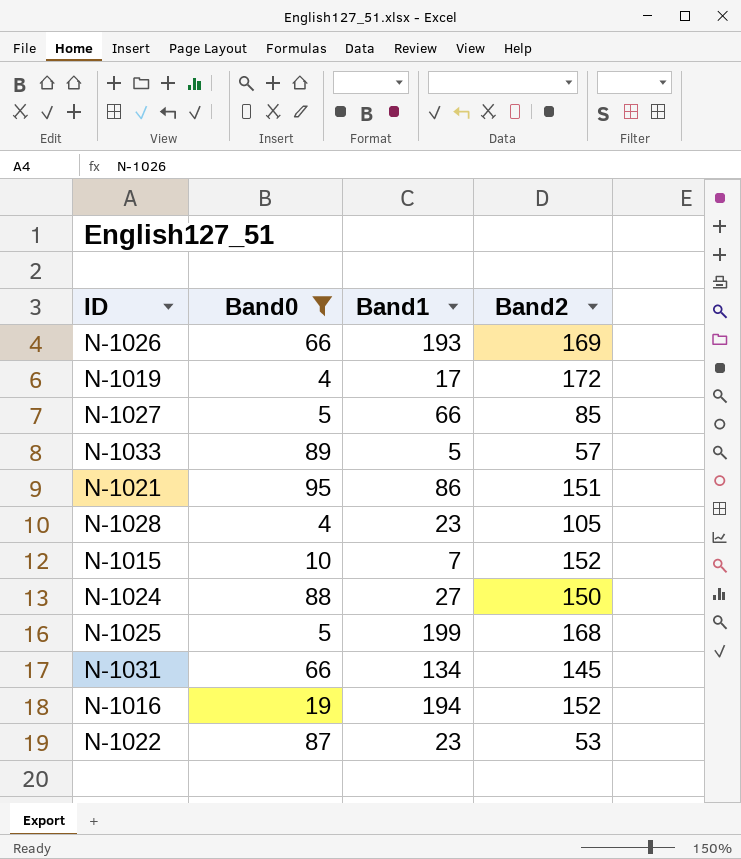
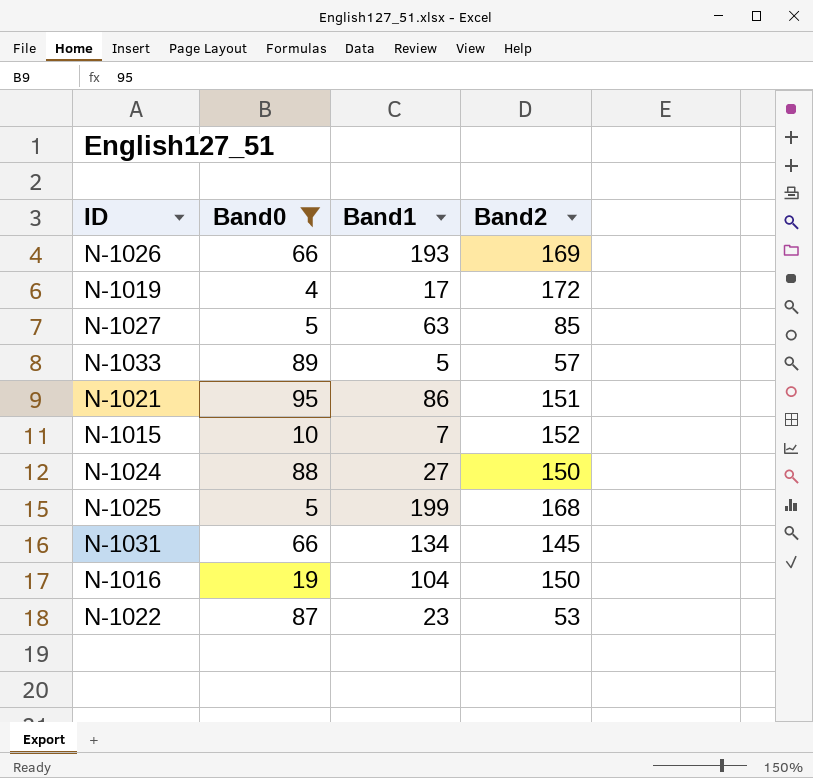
row N-1028: 4 | 23 | 105 -> none
N-1027 | Band1: 66 -> 63
N-1016 | Band1: 194 -> 104
N-1016 | Band2: 152 -> 150

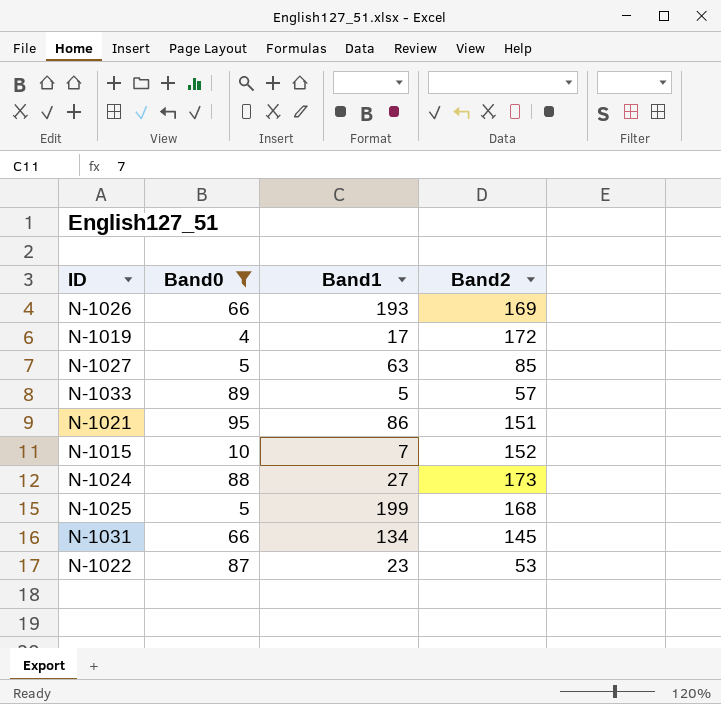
row N-1016: 19 | 104 | 150 -> none
N-1024 | Band2: 150 -> 173

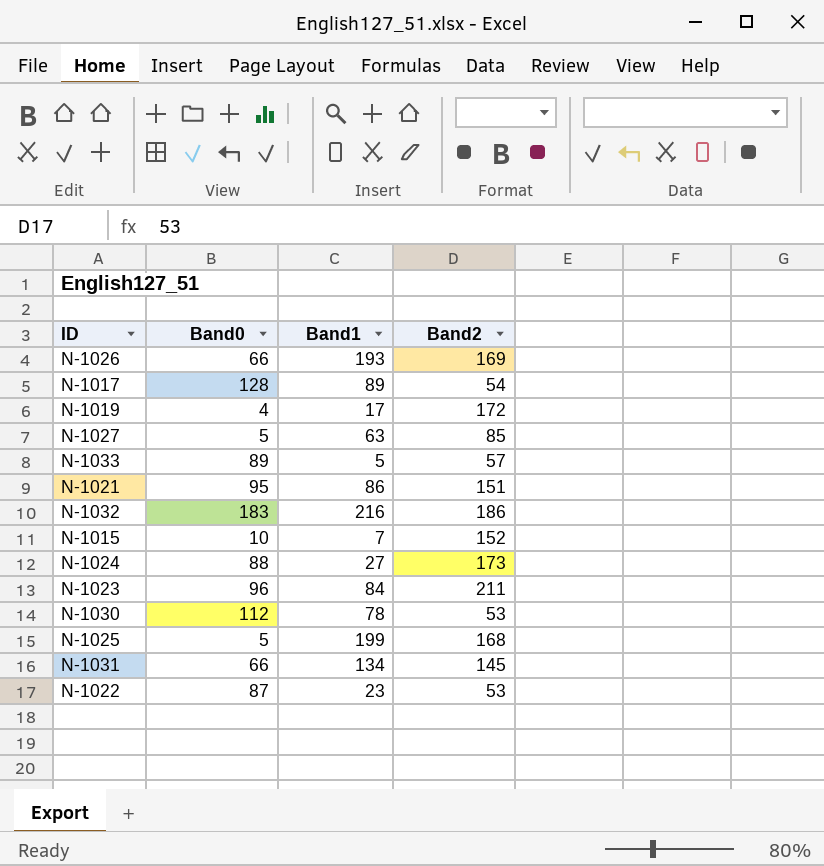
filter: Band0 <= 95 -> none

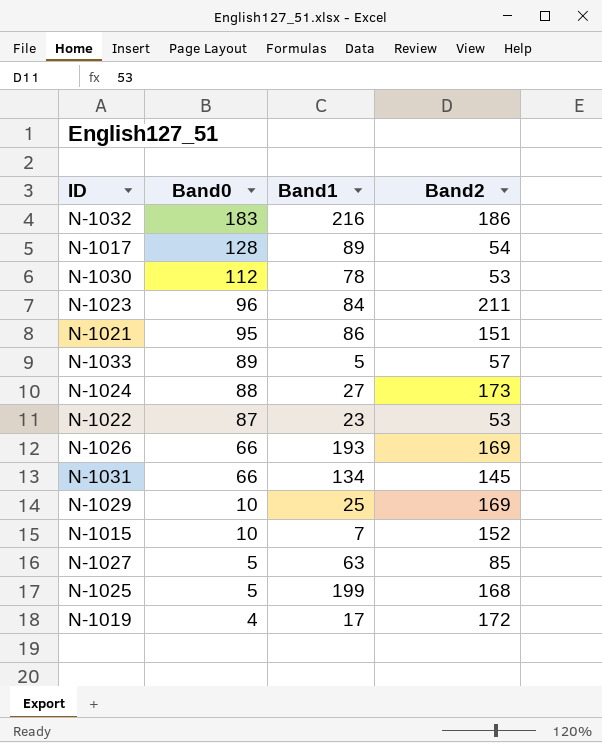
row order: none -> Band0 descending
row N-1029: none -> 10 | 25 | 169

